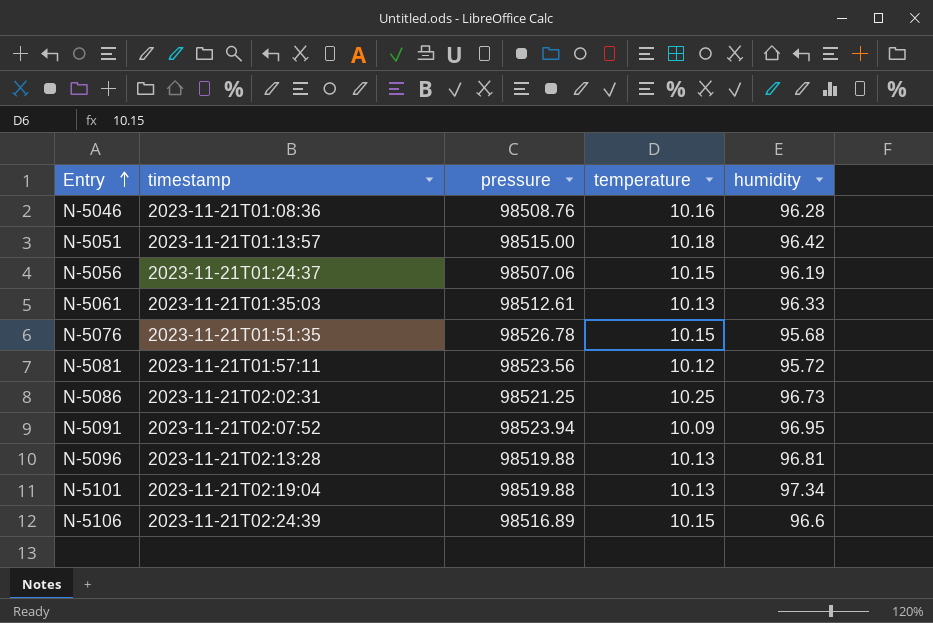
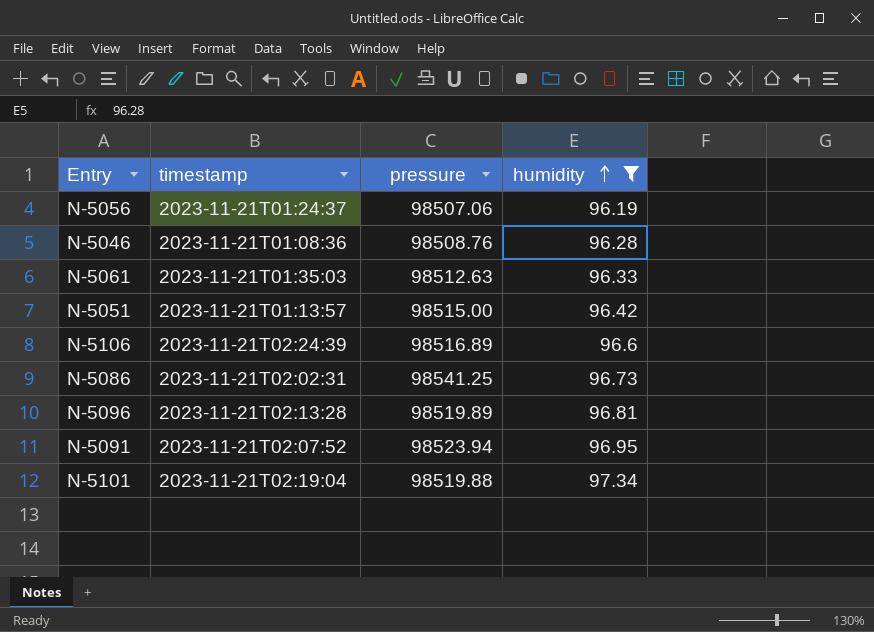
filter: none -> humidity >= 96.19
row order: Entry ascending -> humidity ascending
column temperature | position: 4 -> none
N-5061 | pressure: 98512.61 -> 98512.63
N-5086 | pressure: 98521.25 -> 98541.25
N-5096 | pressure: 98519.88 -> 98519.89

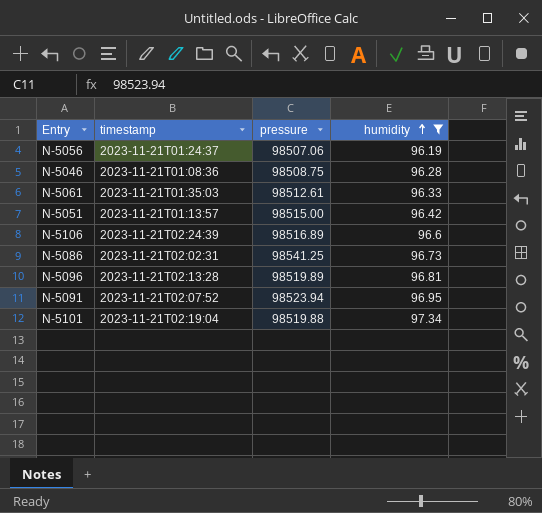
N-5046 | pressure: 98508.76 -> 98508.75
N-5061 | pressure: 98512.63 -> 98512.61

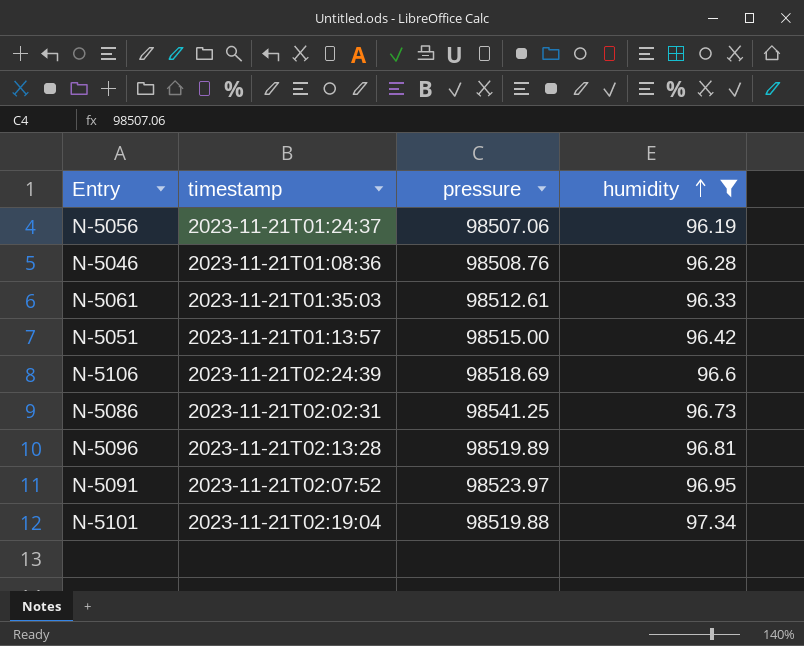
N-5046 | pressure: 98508.75 -> 98508.76
N-5106 | pressure: 98516.89 -> 98518.69
N-5091 | pressure: 98523.94 -> 98523.97

